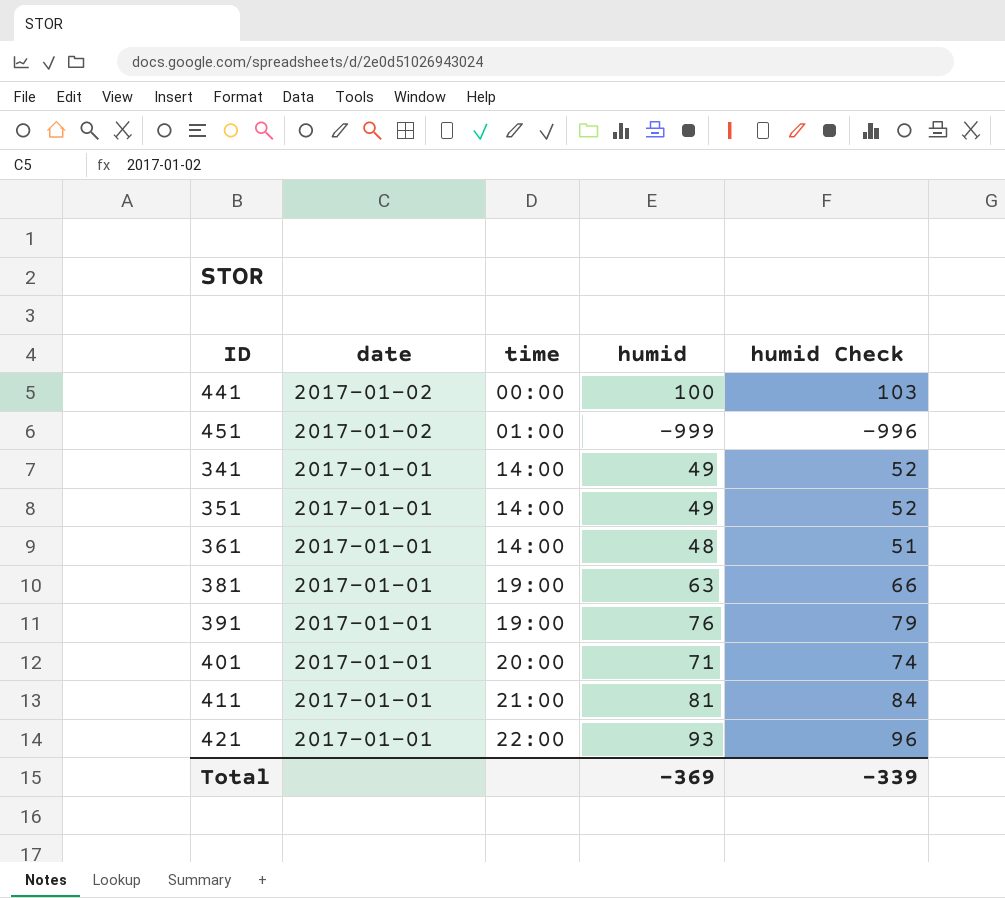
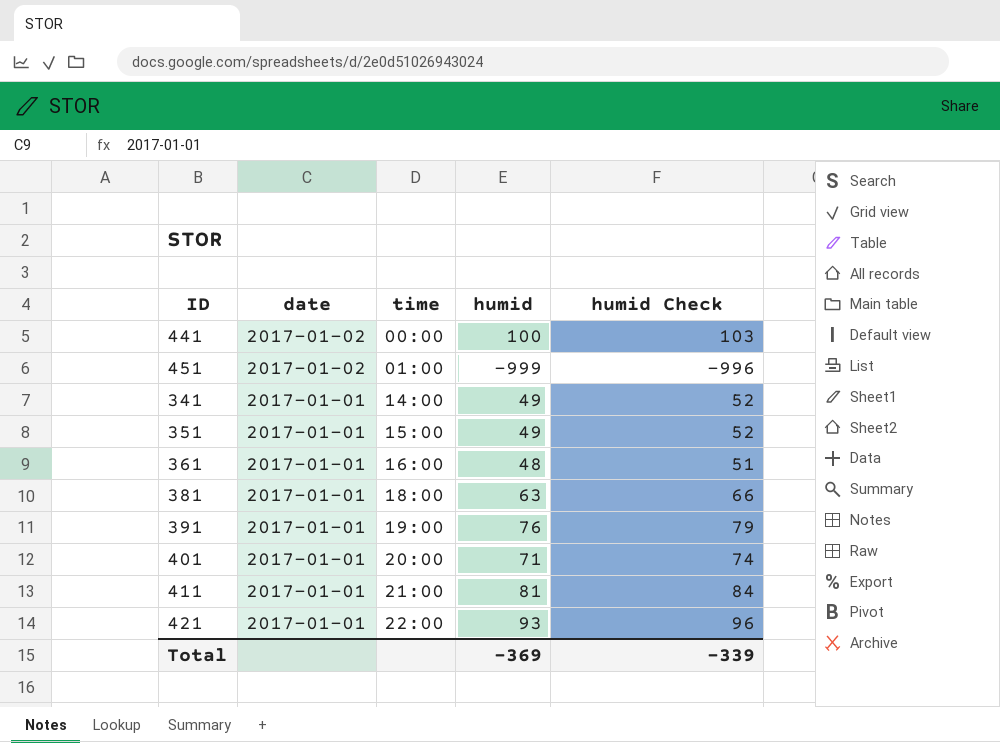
351 | time: 14:00 -> 15:00
361 | time: 14:00 -> 16:00
381 | time: 19:00 -> 18:00

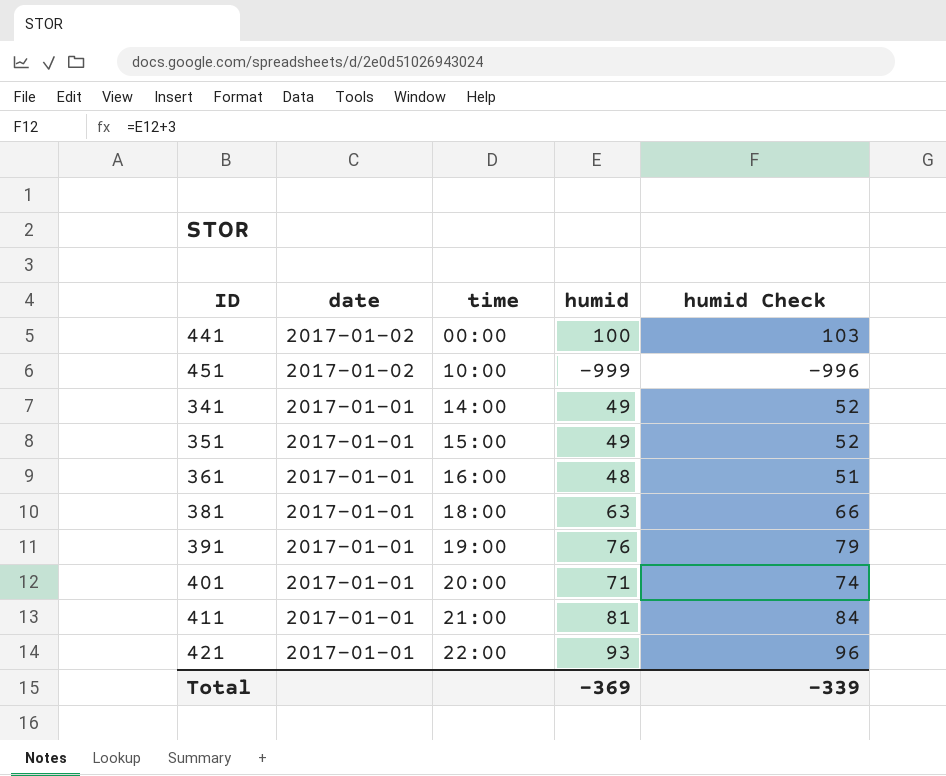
451 | time: 01:00 -> 10:00

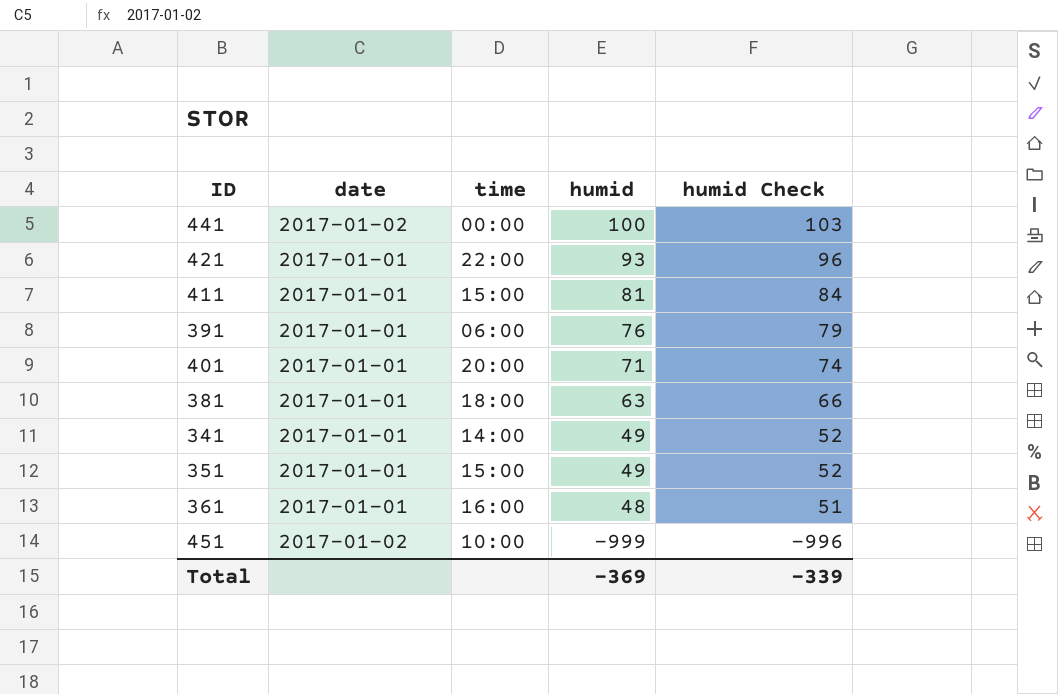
row order: date descending -> humid descending
411 | time: 21:00 -> 15:00
391 | time: 19:00 -> 06:00

